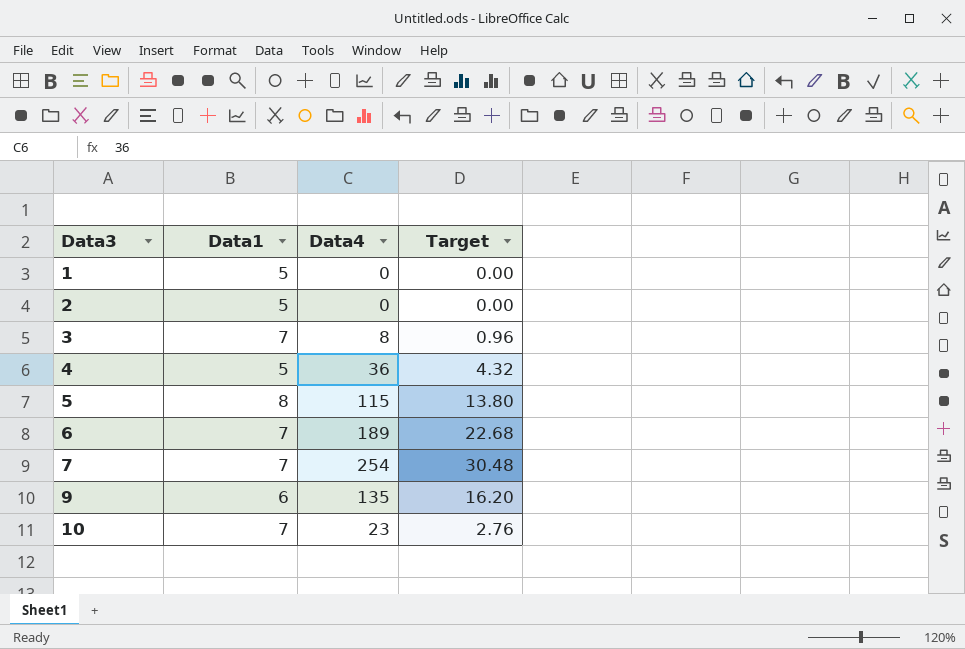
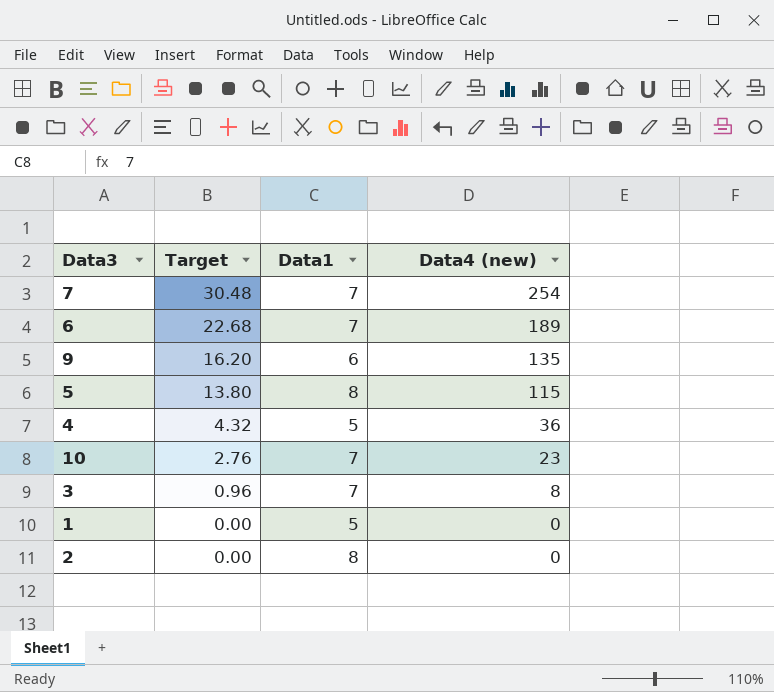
row order: Data3 ascending -> Target descending
column Target | position: 4 -> 2
column name: Data4 -> Data4 (new)
2 | Data1: 5 -> 8

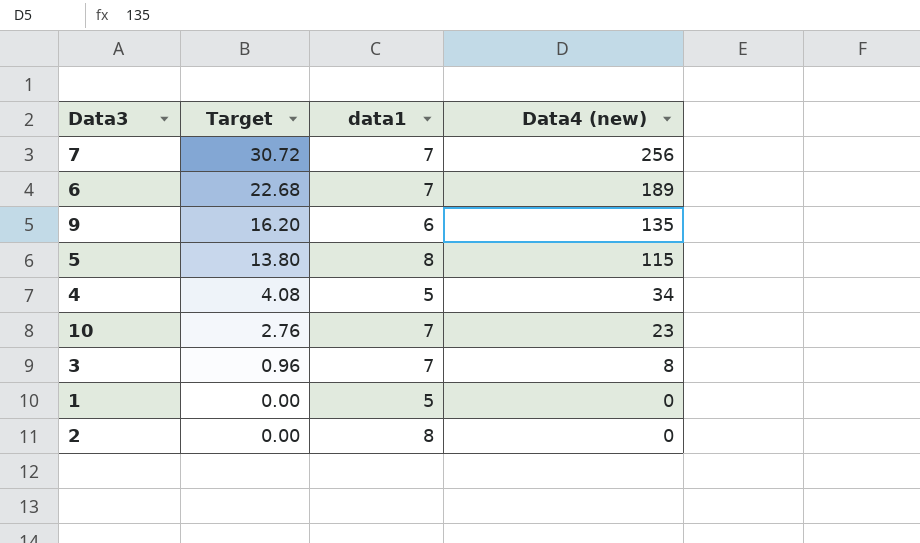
column name: Data1 -> data1
7 | Target: 30.48 -> 30.72
7 | Data4 (new): 254 -> 256
4 | Target: 4.32 -> 4.08
4 | Data4 (new): 36 -> 34

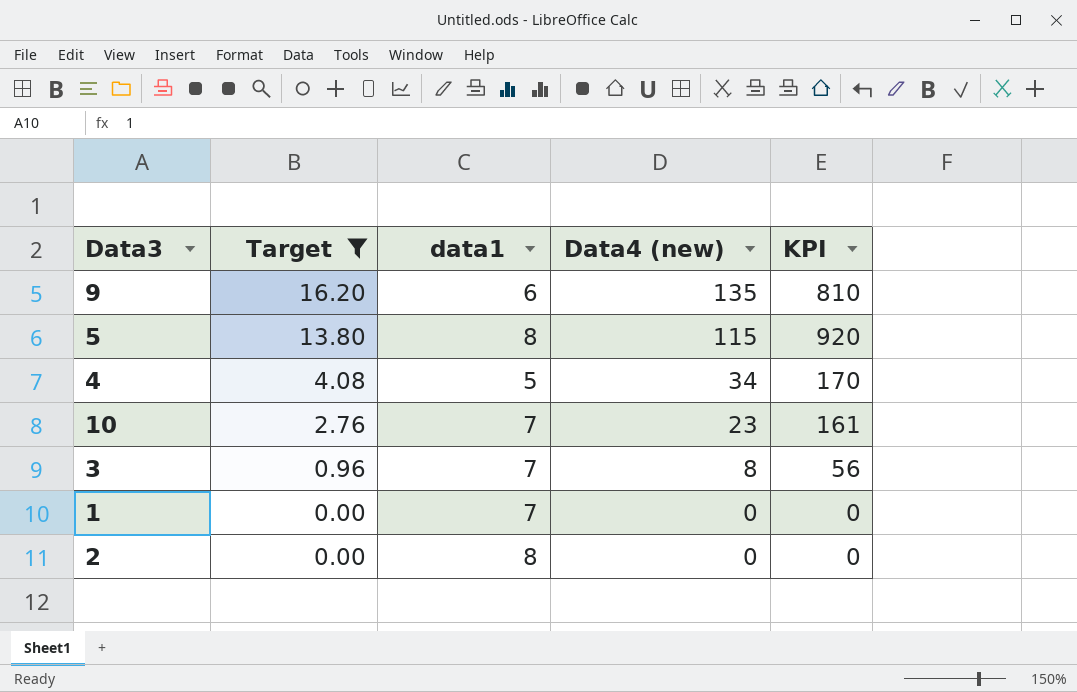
filter: none -> Target <= 16.20
column KPI | formula: none -> [data1] * [Data4 (new)]
1 | data1: 5 -> 7

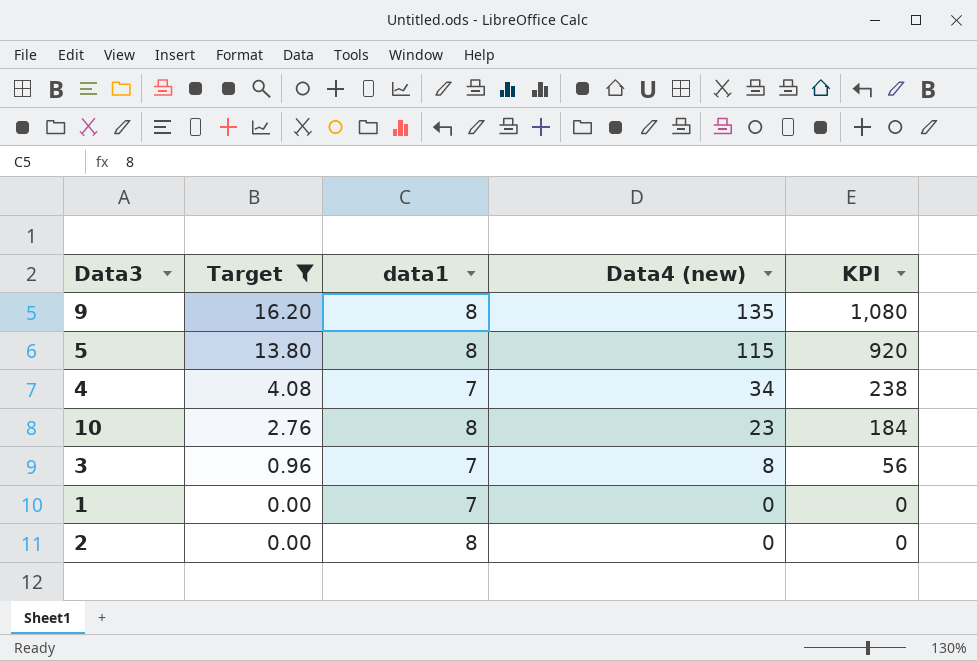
9 | data1: 6 -> 8
9 | KPI: 810 -> 1,080
4 | data1: 5 -> 7
4 | KPI: 170 -> 238
10 | data1: 7 -> 8
10 | KPI: 161 -> 184

